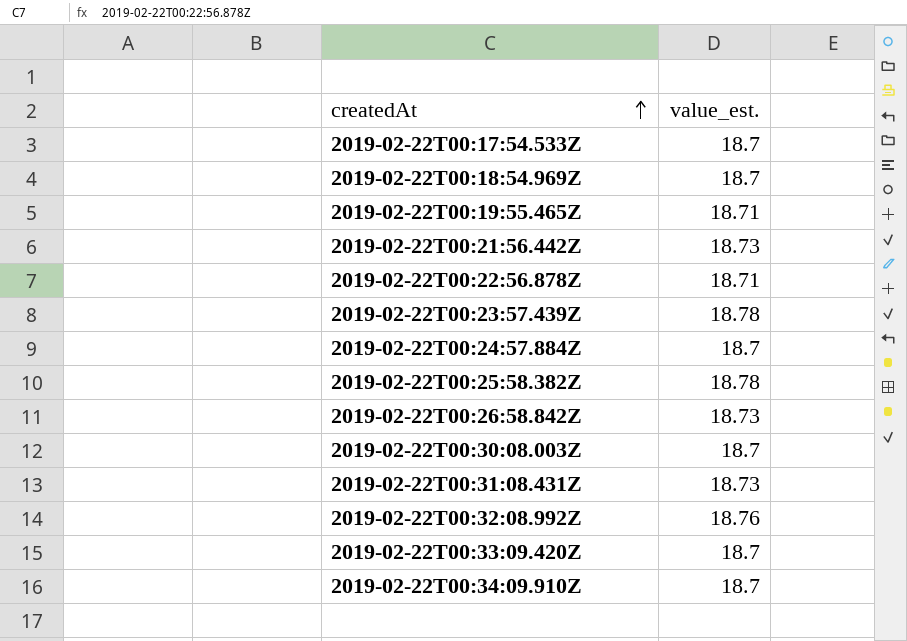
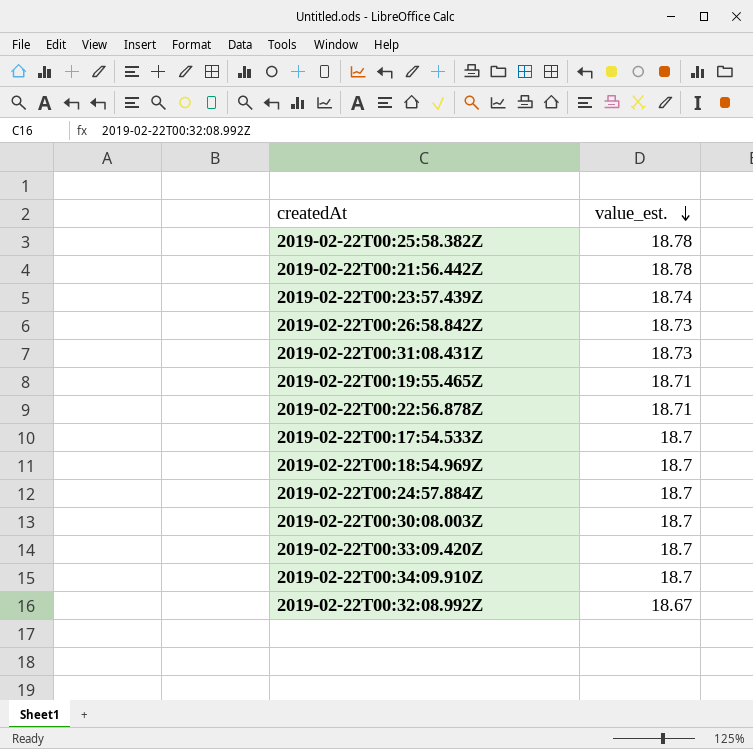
row order: createdAt ascending -> value_est. descending
2019-02-22T00:21:56.442Z | value_est.: 18.73 -> 18.78
2019-02-22T00:23:57.439Z | value_est.: 18.78 -> 18.74
2019-02-22T00:32:08.992Z | value_est.: 18.76 -> 18.67

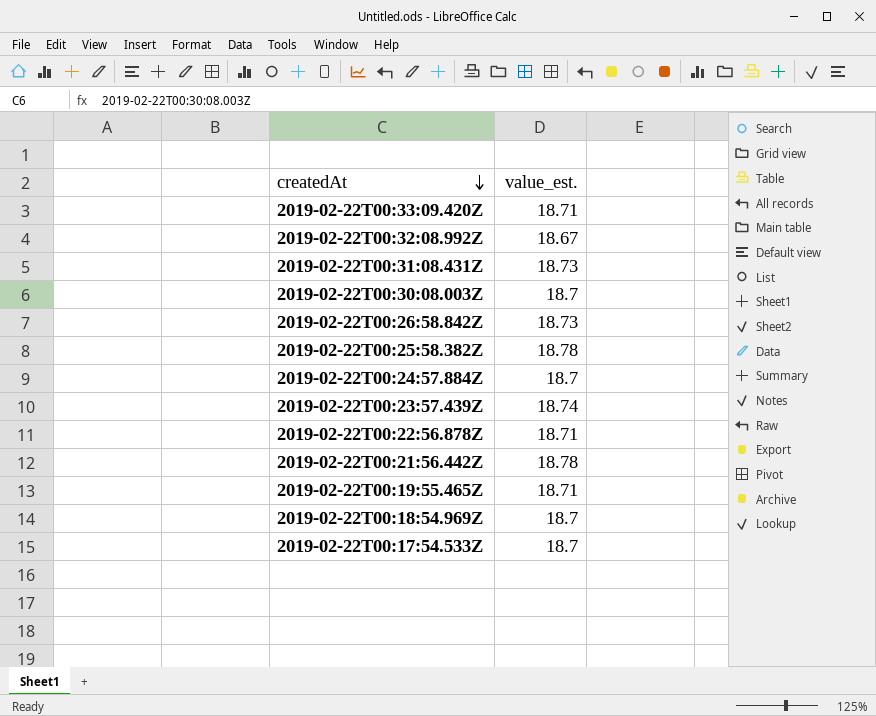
row order: value_est. descending -> createdAt descending
row 2019-02-22T00:34:09.910Z: 18.7 -> none
2019-02-22T00:33:09.420Z | value_est.: 18.7 -> 18.71

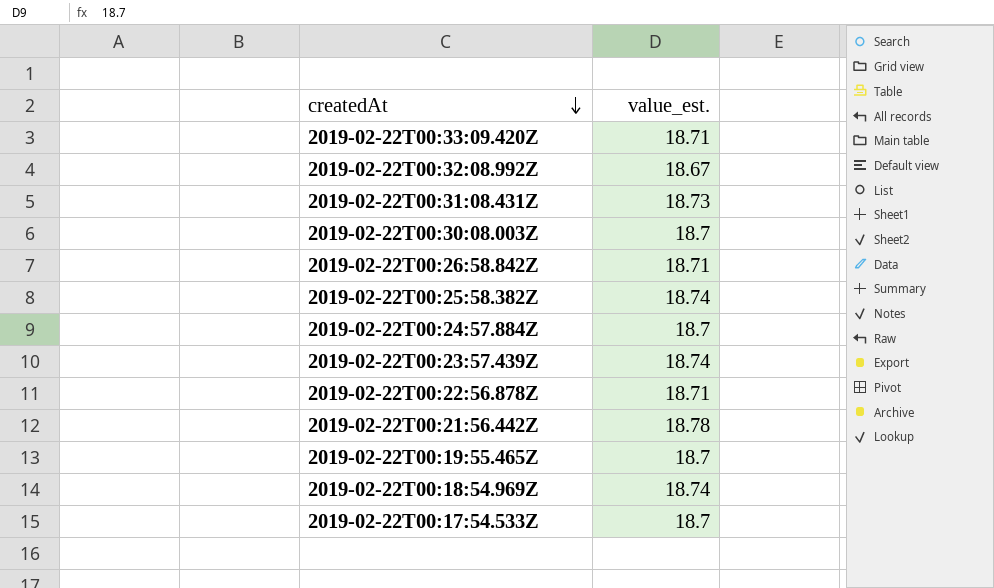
2019-02-22T00:26:58.842Z | value_est.: 18.73 -> 18.71
2019-02-22T00:25:58.382Z | value_est.: 18.78 -> 18.74
2019-02-22T00:19:55.465Z | value_est.: 18.71 -> 18.7
2019-02-22T00:18:54.969Z | value_est.: 18.7 -> 18.74

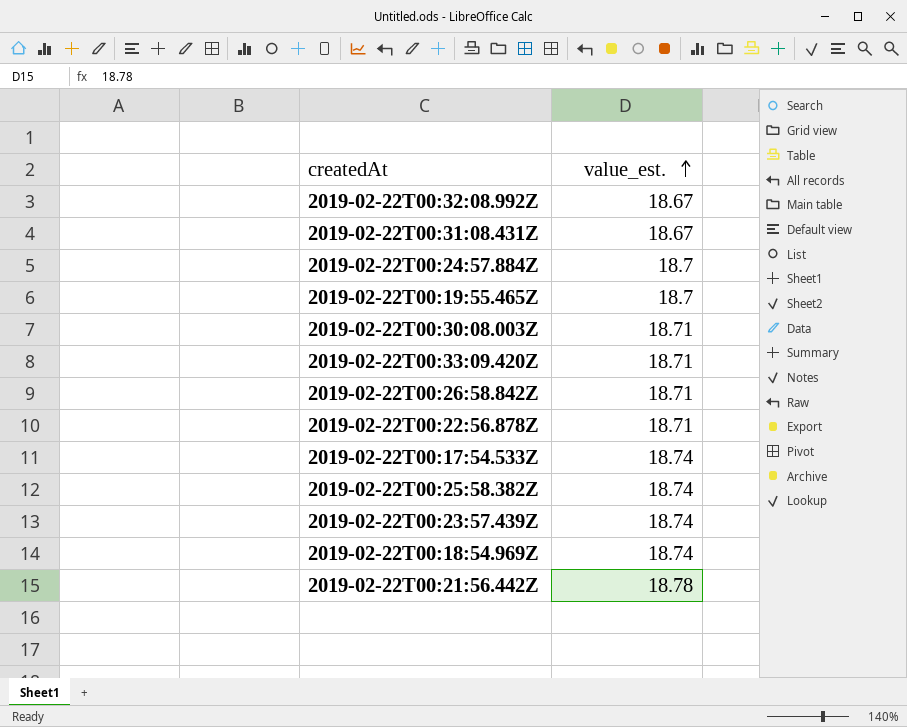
row order: createdAt descending -> value_est. ascending
2019-02-22T00:31:08.431Z | value_est.: 18.73 -> 18.67
2019-02-22T00:30:08.003Z | value_est.: 18.7 -> 18.71
2019-02-22T00:17:54.533Z | value_est.: 18.7 -> 18.74

